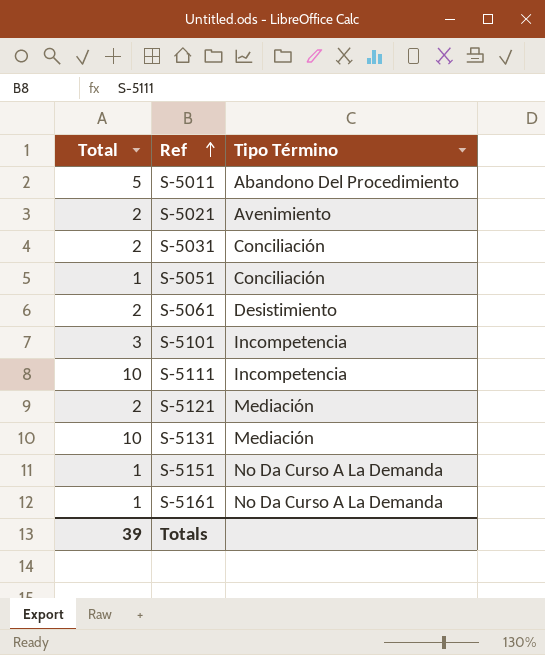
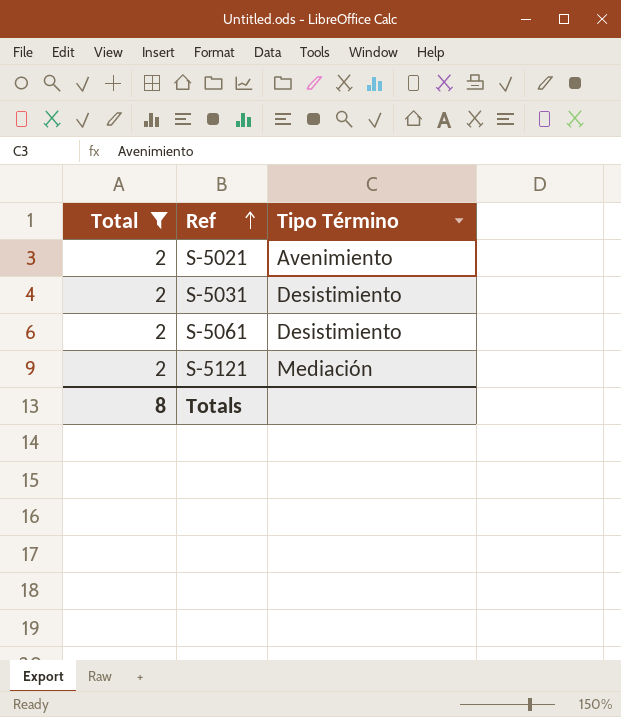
filter: none -> Total = 2
S-5031 | Tipo Término: Conciliación -> Desistimiento
Totals | Total: 39 -> 8

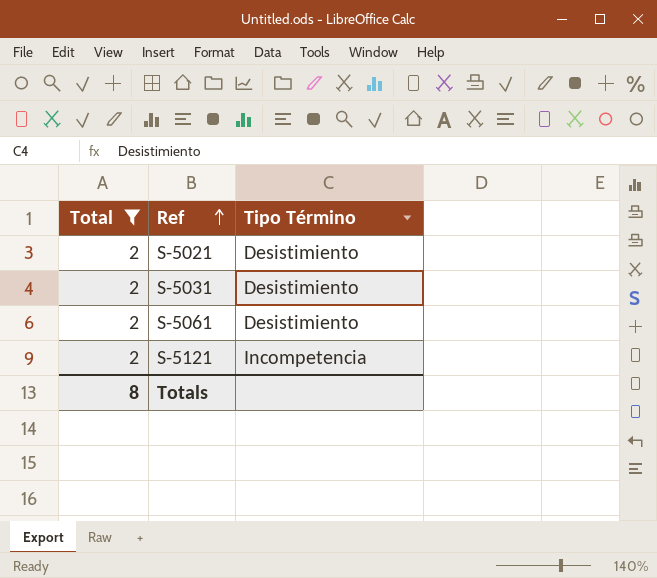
S-5021 | Tipo Término: Avenimiento -> Desistimiento
S-5121 | Tipo Término: Mediación -> Incompetencia

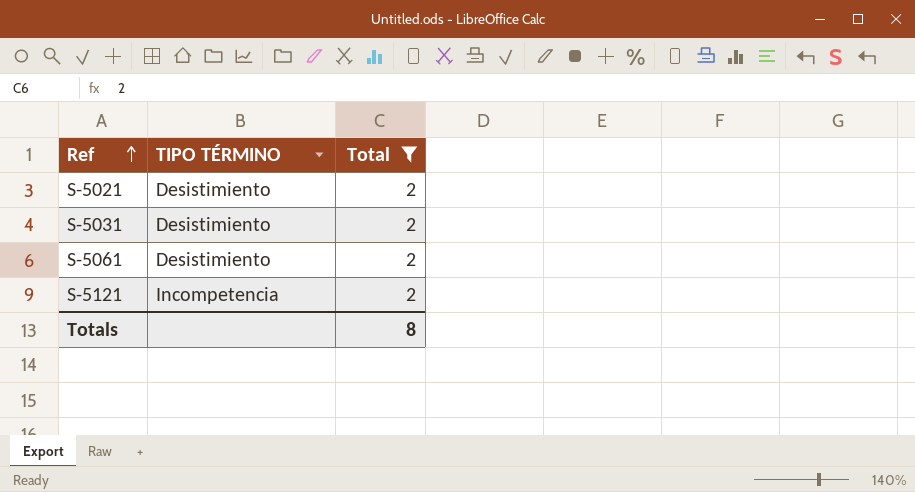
column name: Tipo Término -> TIPO TÉRMINO
column Total | position: 1 -> 3

